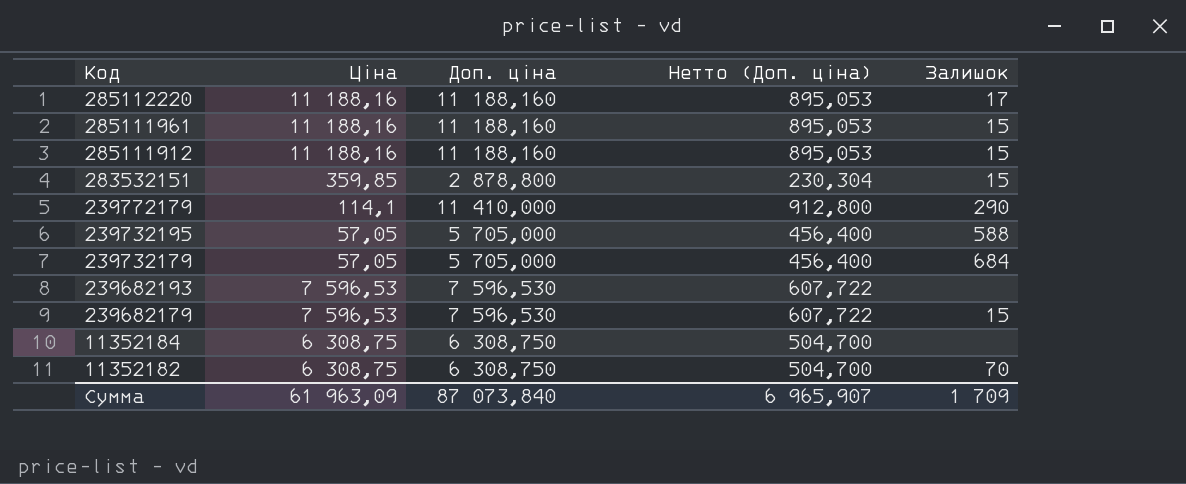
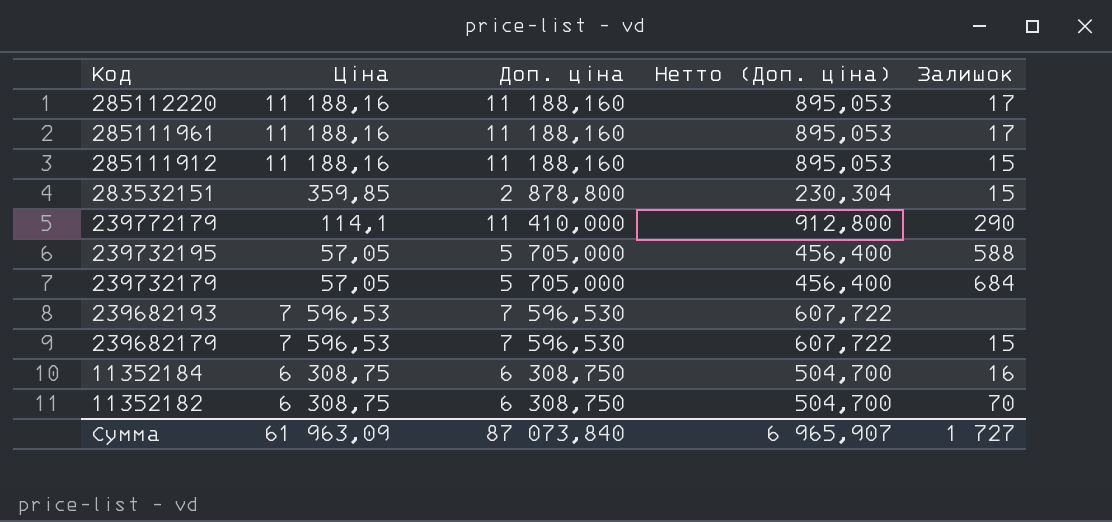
285111961 | Залишок: 15 -> 17
11352184 | Залишок: none -> 16
Сумма | Залишок: 1 709 -> 1 727

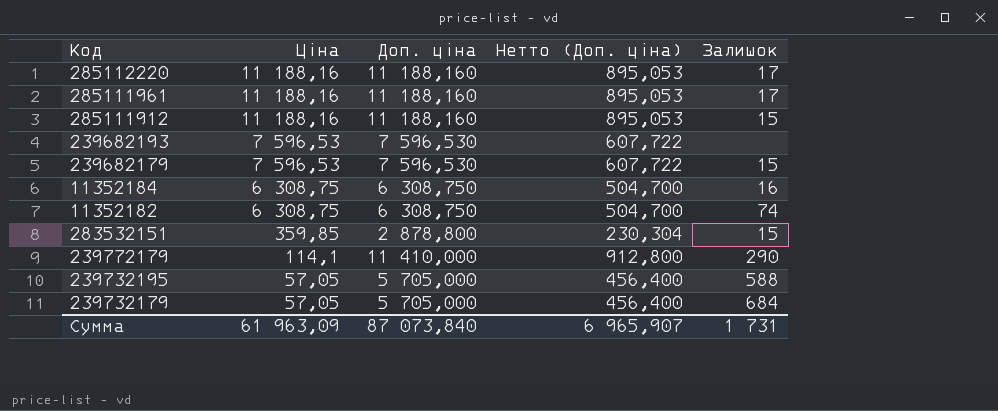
row order: Код descending -> Ціна descending
11352182 | Залишок: 70 -> 74
Сумма | Залишок: 1 727 -> 1 731

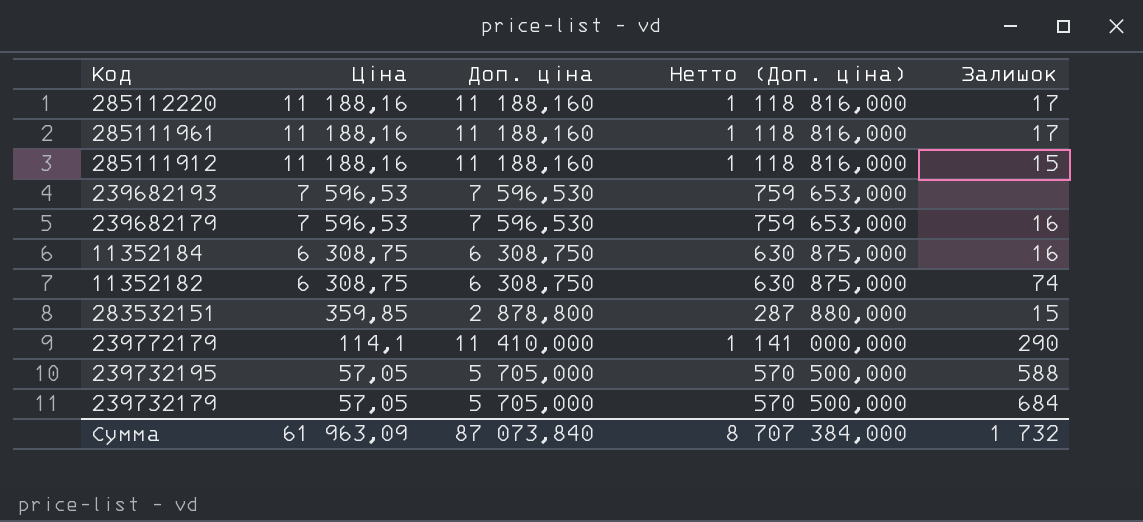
column Нетто (Доп. ціна) | formula: [Доп. ціна] * 0,08 -> [Доп. ціна] * 100
239682179 | Залишок: 15 -> 16
Сумма | Нетто (Доп. ціна): 6 965,907 -> 8 707 384,000
Сумма | Залишок: 1 731 -> 1 732

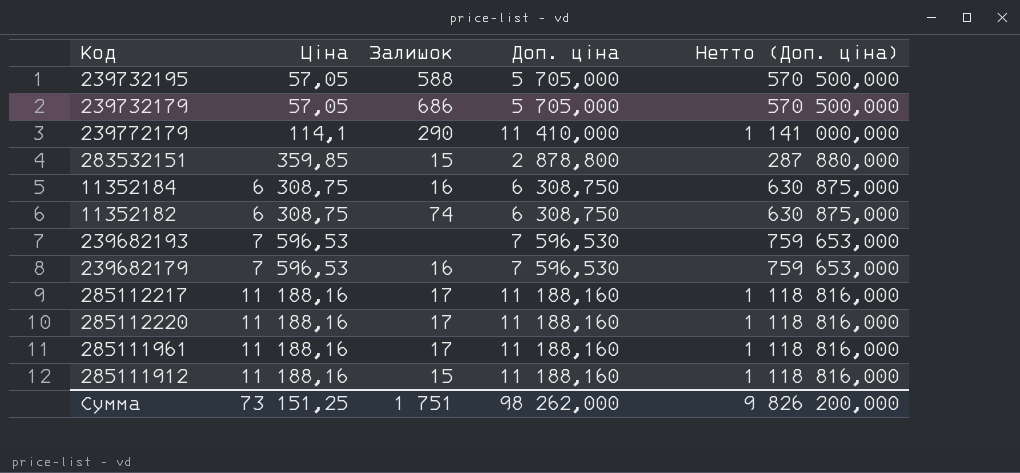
row order: Ціна descending -> Ціна ascending
column Залишок | position: 5 -> 3
239732179 | Залишок: 684 -> 686
row 285112217: none -> 11 188,16 | 17 | 11 188,160 | 1 118 816,000
Сумма | Ціна: 61 963,09 -> 73 151,25
Сумма | Залишок: 1 732 -> 1 751
Сумма | Доп. ціна: 87 073,840 -> 98 262,000
Сумма | Нетто (Доп. ціна): 8 707 384,000 -> 9 826 200,000

